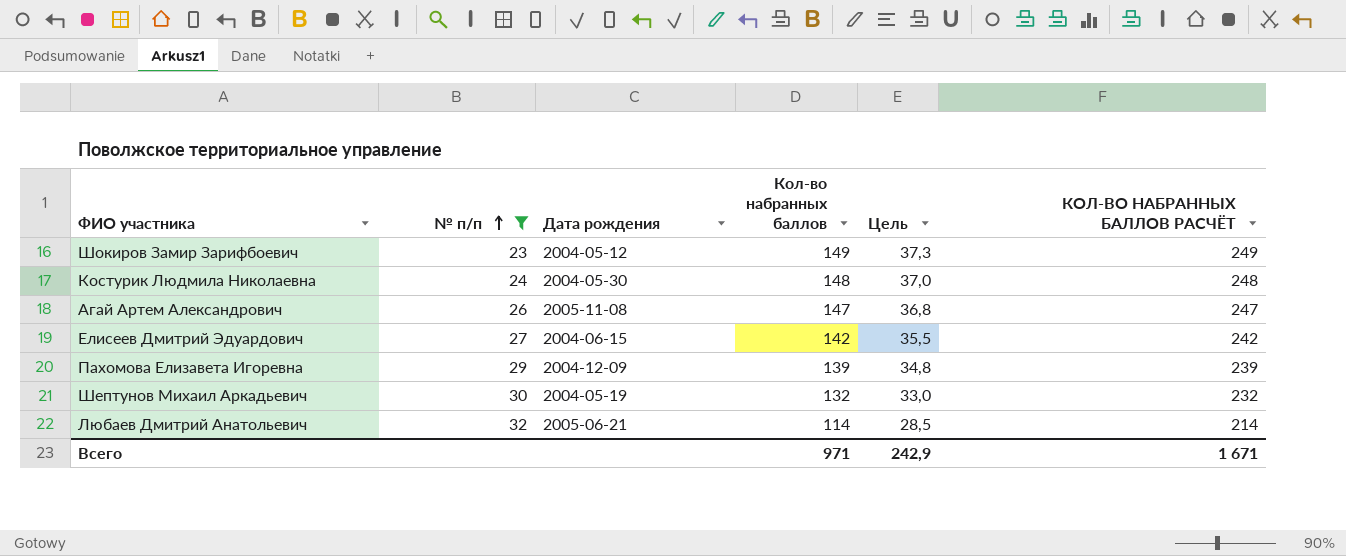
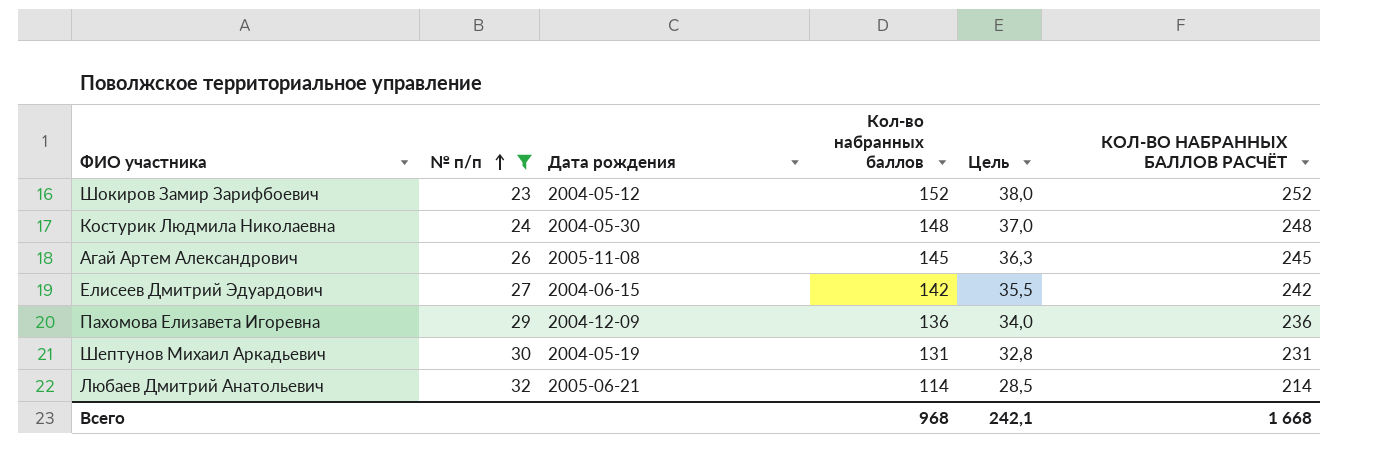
Шокиров Замир Зарифбоевич | Кол-во набранных баллов: 149 -> 152
Шокиров Замир Зарифбоевич | Цель: 37,3 -> 38,0
Шокиров Замир Зарифбоевич | КОЛ-ВО НАБРАННЫХ БАЛЛОВ РАСЧЁТ: 249 -> 252
Агай Артем Александрович | Кол-во набранных баллов: 147 -> 145
Агай Артем Александрович | Цель: 36,8 -> 36,3
Агай Артем Александрович | КОЛ-ВО НАБРАННЫХ БАЛЛОВ РАСЧЁТ: 247 -> 245
Пахомова Елизавета Игоревна | Кол-во набранных баллов: 139 -> 136
Пахомова Елизавета Игоревна | Цель: 34,8 -> 34,0
Пахомова Елизавета Игоревна | КОЛ-ВО НАБРАННЫХ БАЛЛОВ РАСЧЁТ: 239 -> 236
Шептунов Михаил Аркадьевич | Кол-во набранных баллов: 132 -> 131
Шептунов Михаил Аркадьевич | Цель: 33,0 -> 32,8
Шептунов Михаил Аркадьевич | КОЛ-ВО НАБРАННЫХ БАЛЛОВ РАСЧЁТ: 232 -> 231
Всего | Кол-во набранных баллов: 971 -> 968
Всего | Цель: 242,9 -> 242,1
Всего | КОЛ-ВО НАБРАННЫХ БАЛЛОВ РАСЧЁТ: 1 671 -> 1 668

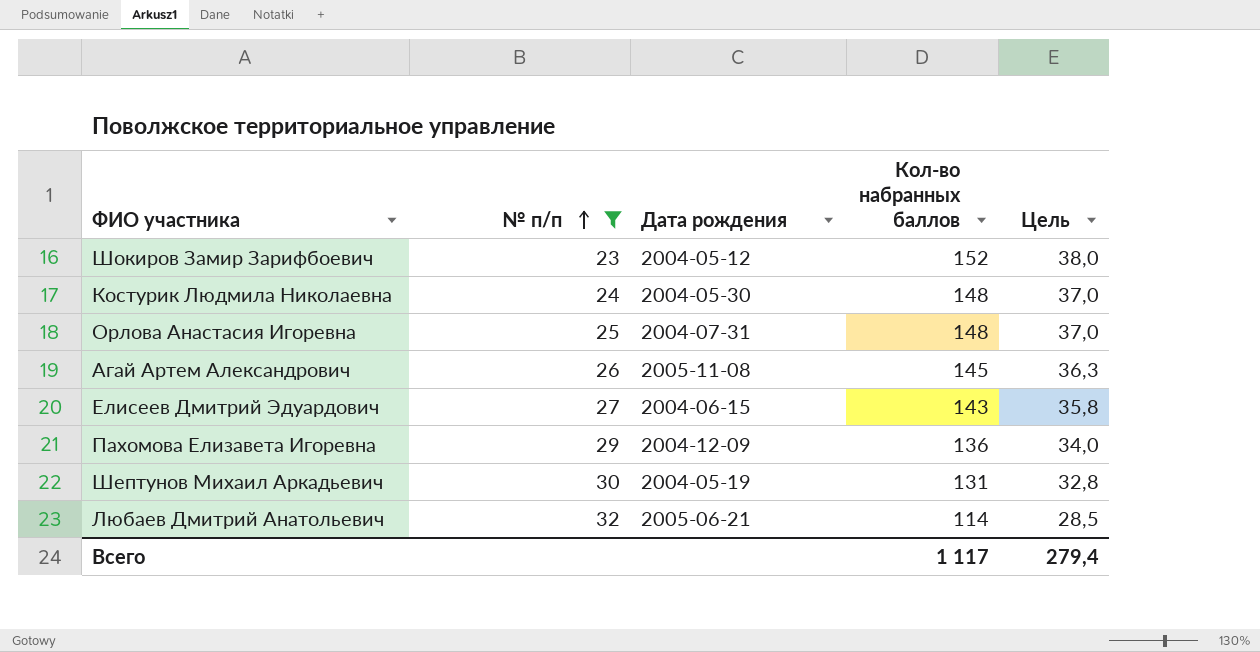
column КОЛ-ВО НАБРАННЫХ БАЛЛОВ РАСЧЁТ | formula: [Кол-во набранных баллов] + 100 -> none
row Орлова Анастасия Игоревна: none -> 25 | 2004-07-31 | 148 | 37,0
Елисеев Дмитрий Эдуардович | Кол-во набранных баллов: 142 -> 143
Елисеев Дмитрий Эдуардович | Цель: 35,5 -> 35,8
Всего | Кол-во набранных баллов: 968 -> 1 117
Всего | Цель: 242,1 -> 279,4

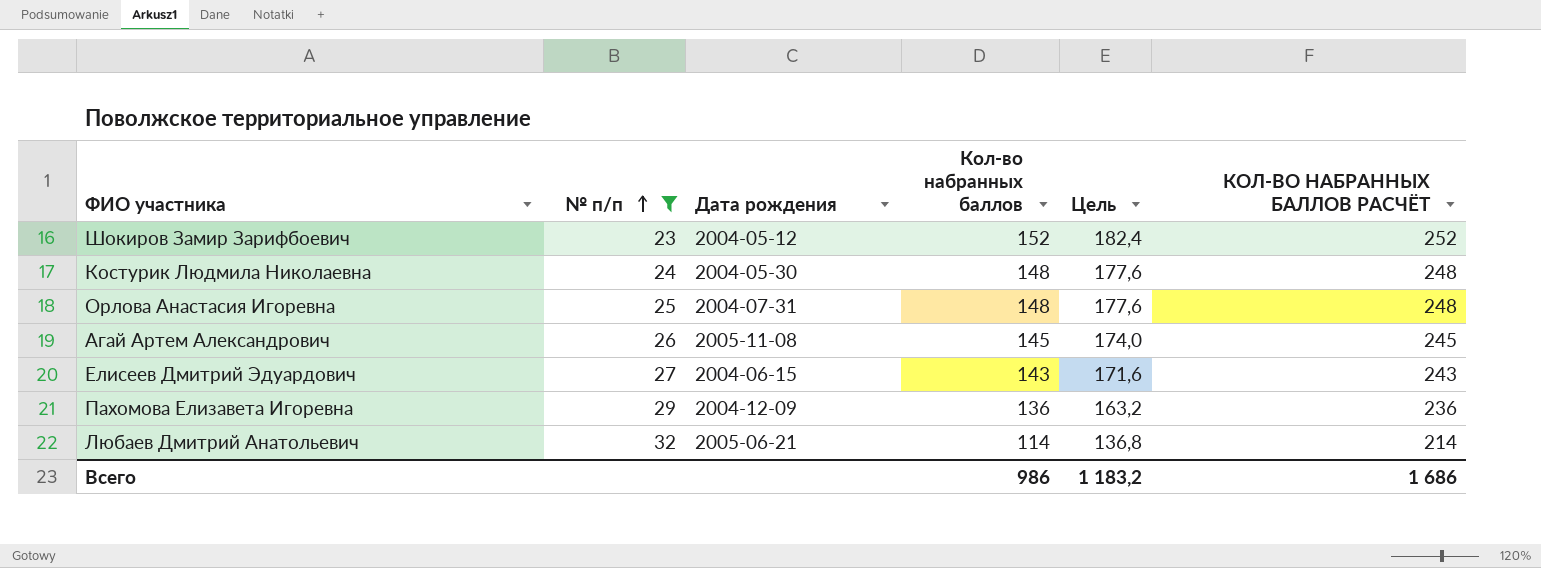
column Цель | formula: [Кол-во набранных баллов] * 0,25 -> [Кол-во набранных баллов] * 1,2
column КОЛ-ВО НАБРАННЫХ БАЛЛОВ РАСЧЁТ | formula: none -> [Кол-во набранных баллов] + 100
row Шептунов Михаил Аркадьевич: 30 | 2004-05-19 | 131 | 32,8 -> none
Всего | Кол-во набранных баллов: 1 117 -> 986
Всего | Цель: 279,4 -> 1 183,2

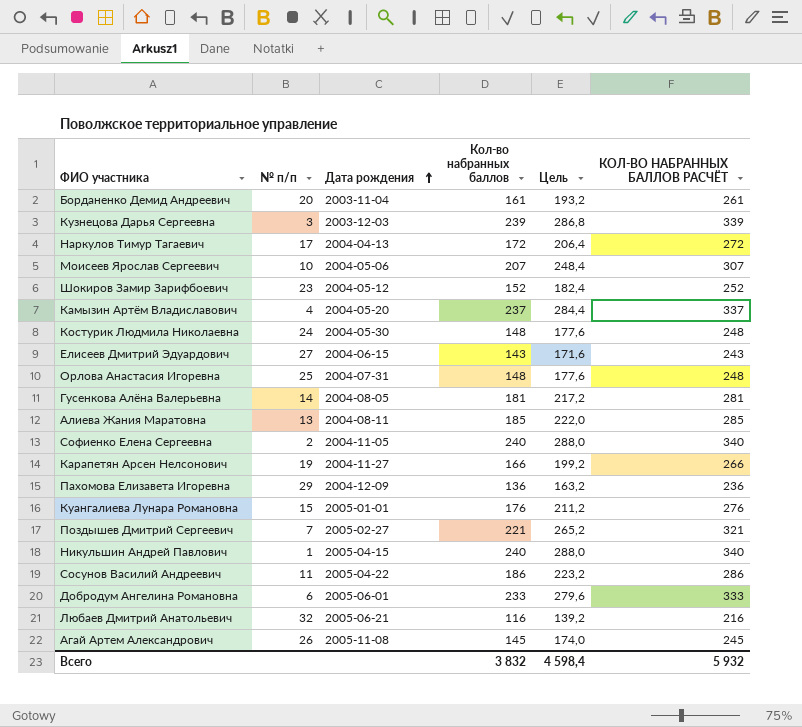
filter: № п/п >= 23 -> none
row order: № п/п ascending -> Дата рождения ascending
Любаев Дмитрий Анатольевич | Кол-во набранных баллов: 114 -> 116
Любаев Дмитрий Анатольевич | Цель: 136,8 -> 139,2
Любаев Дмитрий Анатольевич | КОЛ-ВО НАБРАННЫХ БАЛЛОВ РАСЧЁТ: 214 -> 216
Всего | Кол-во набранных баллов: 986 -> 3 832
Всего | Цель: 1 183,2 -> 4 598,4
Всего | КОЛ-ВО НАБРАННЫХ БАЛЛОВ РАСЧЁТ: 1 686 -> 5 932

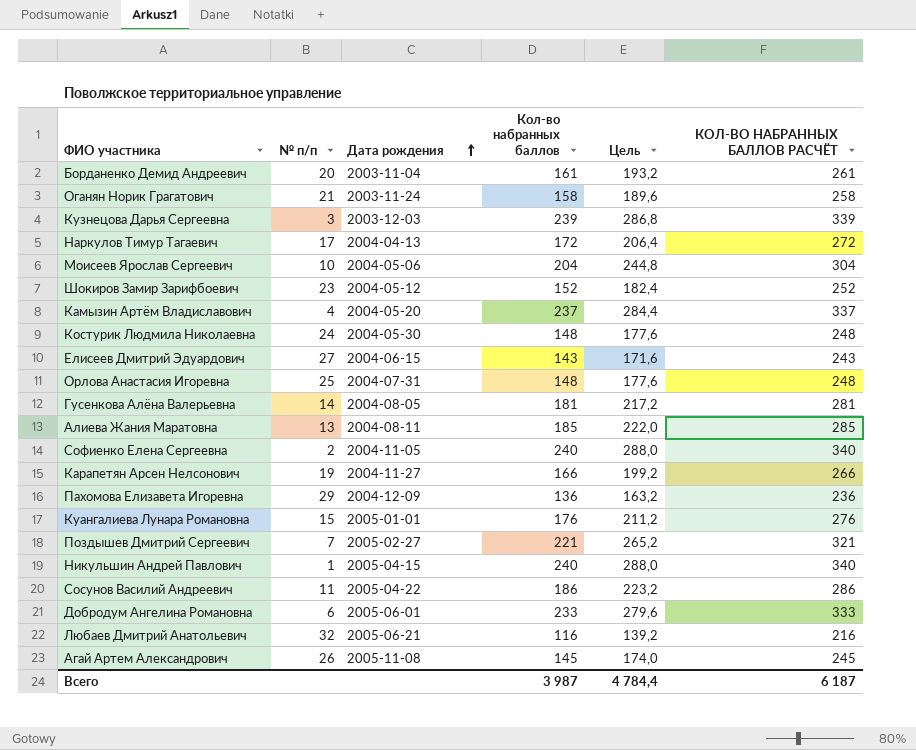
row Оганян Норик Грагатович: none -> 21 | 2003-11-24 | 158 | 189,6 | 258
Моисеев Ярослав Сергеевич | Кол-во набранных баллов: 207 -> 204
Моисеев Ярослав Сергеевич | Цель: 248,4 -> 244,8
Моисеев Ярослав Сергеевич | КОЛ-ВО НАБРАННЫХ БАЛЛОВ РАСЧЁТ: 307 -> 304
Всего | Кол-во набранных баллов: 3 832 -> 3 987
Всего | Цель: 4 598,4 -> 4 784,4
Всего | КОЛ-ВО НАБРАННЫХ БАЛЛОВ РАСЧЁТ: 5 932 -> 6 187

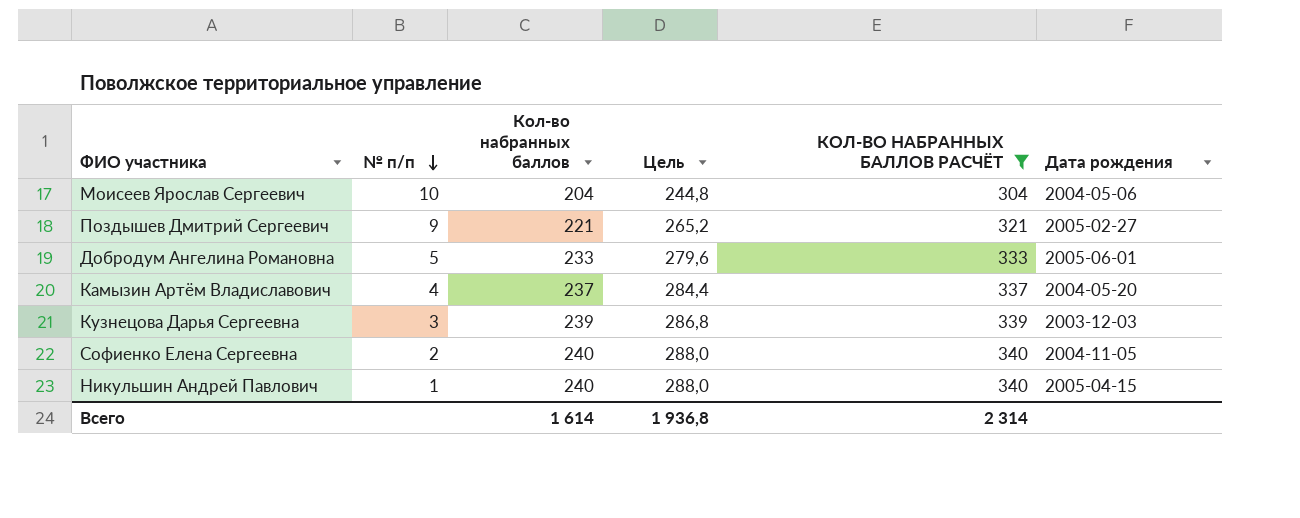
filter: none -> КОЛ-ВО НАБРАННЫХ БАЛЛОВ РАСЧЁТ >= 304
row order: Дата рождения ascending -> № п/п descending
column Дата рождения | position: 3 -> 6
Поздышев Дмитрий Сергеевич | № п/п: 7 -> 9
Добродум Ангелина Романовна | № п/п: 6 -> 5
Всего | Кол-во набранных баллов: 3 987 -> 1 614
Всего | Цель: 4 784,4 -> 1 936,8
Всего | КОЛ-ВО НАБРАННЫХ БАЛЛОВ РАСЧЁТ: 6 187 -> 2 314

